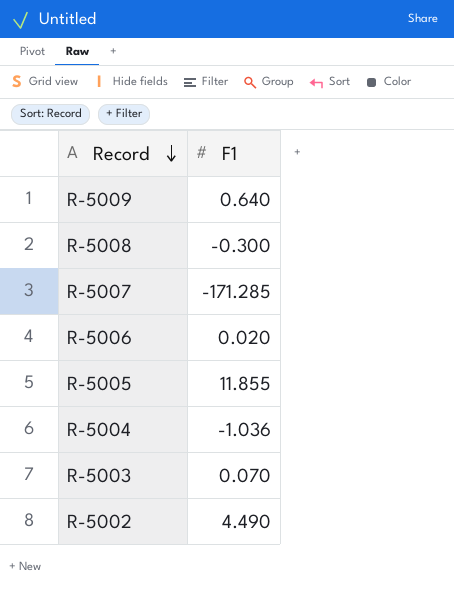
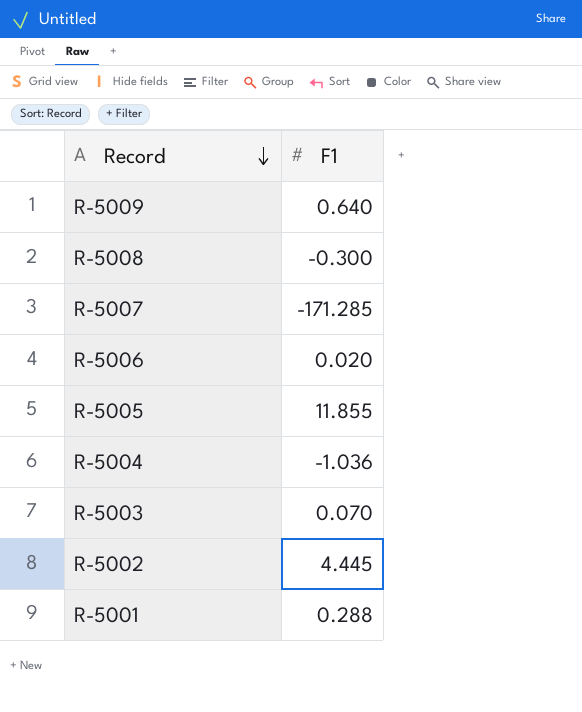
R-5002 | F1: 4.490 -> 4.445
row R-5001: none -> 0.288

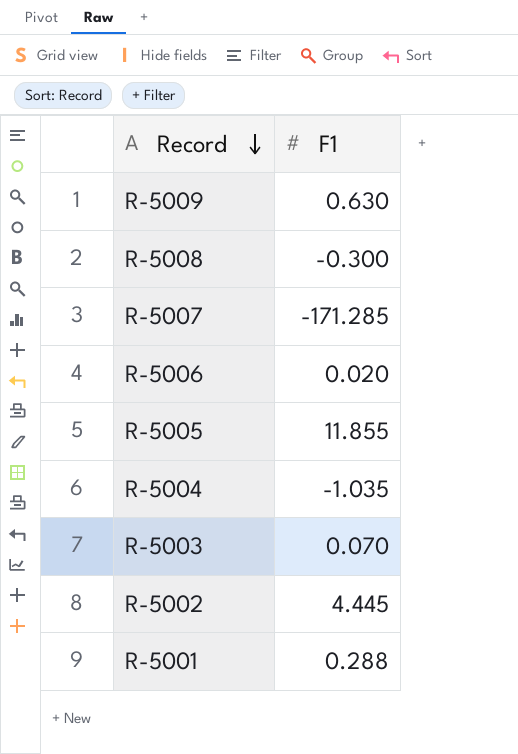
R-5009 | F1: 0.640 -> 0.630
R-5004 | F1: -1.036 -> -1.035

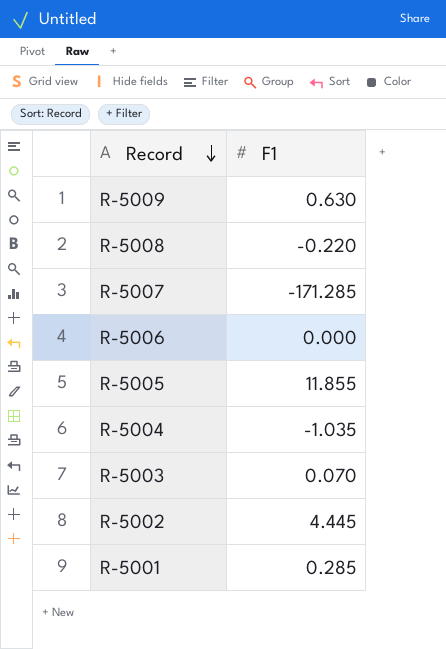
R-5008 | F1: -0.300 -> -0.220
R-5006 | F1: 0.020 -> 0.000
R-5001 | F1: 0.288 -> 0.285

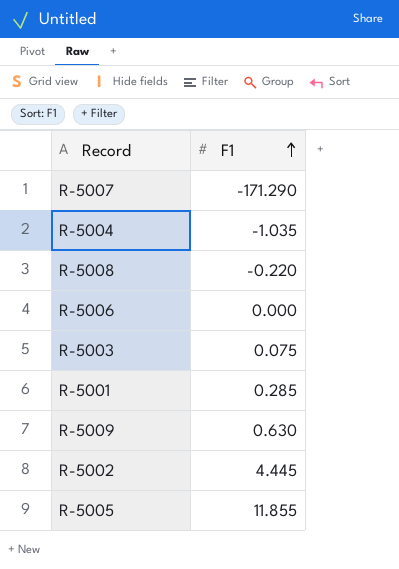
row order: Record descending -> F1 ascending
R-5007 | F1: -171.285 -> -171.290
R-5003 | F1: 0.070 -> 0.075

